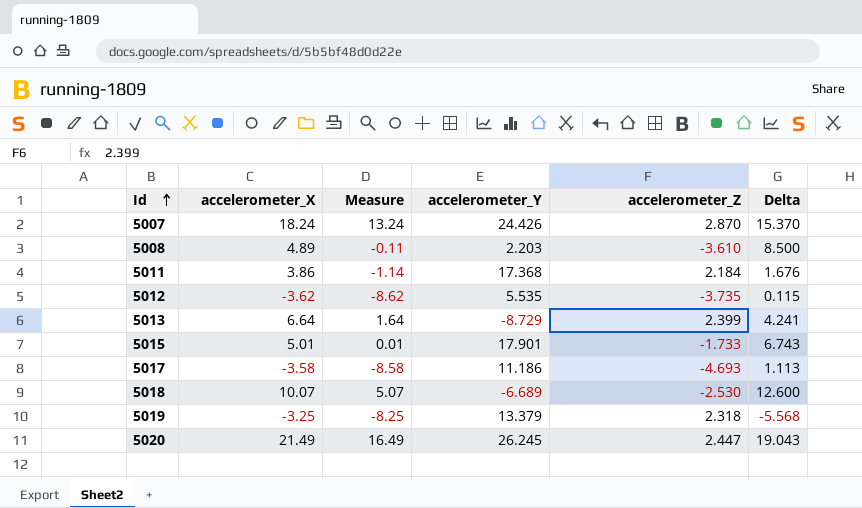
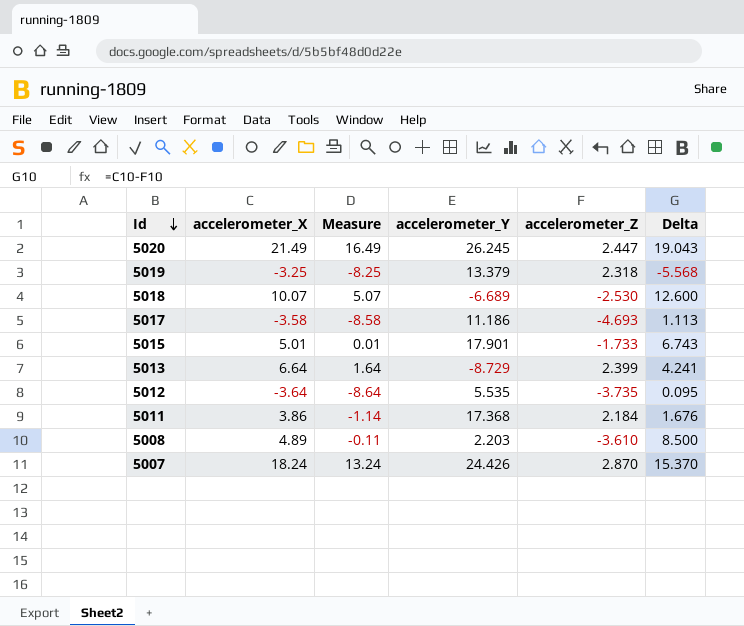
row order: Id ascending -> Id descending
5012 | accelerometer_X: -3.62 -> -3.64
5012 | Measure: -8.62 -> -8.64
5012 | Delta: 0.115 -> 0.095

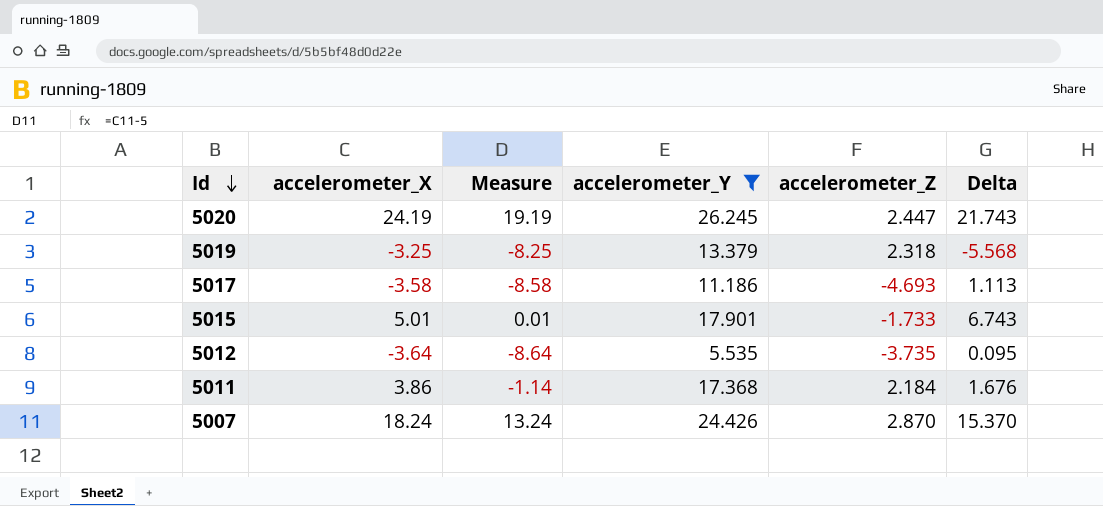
filter: none -> accelerometer_Y >= 5.535
5020 | accelerometer_X: 21.49 -> 24.19
5020 | Measure: 16.49 -> 19.19
5020 | Delta: 19.043 -> 21.743

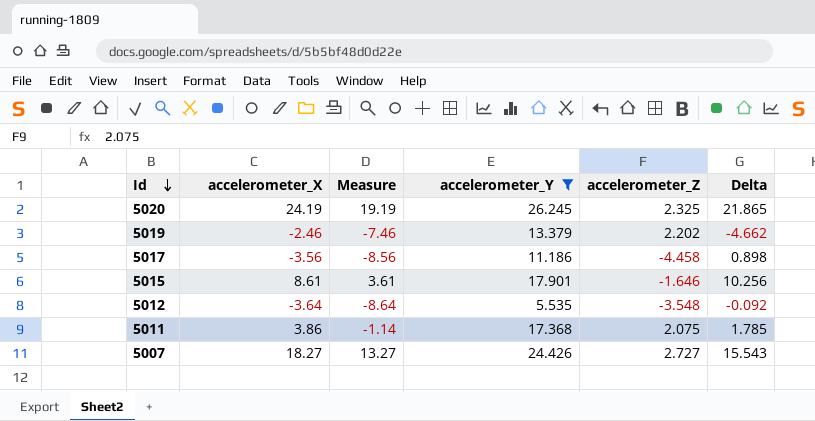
5020 | accelerometer_Z: 2.447 -> 2.325
5020 | Delta: 21.743 -> 21.865
5019 | accelerometer_X: -3.25 -> -2.46
5019 | Measure: -8.25 -> -7.46
5019 | accelerometer_Z: 2.318 -> 2.202
5019 | Delta: -5.568 -> -4.662
5017 | accelerometer_X: -3.58 -> -3.56
5017 | Measure: -8.58 -> -8.56
5017 | accelerometer_Z: -4.693 -> -4.458
5017 | Delta: 1.113 -> 0.898
5015 | accelerometer_X: 5.01 -> 8.61
5015 | Measure: 0.01 -> 3.61
5015 | accelerometer_Z: -1.733 -> -1.646
5015 | Delta: 6.743 -> 10.256
5012 | accelerometer_Z: -3.735 -> -3.548
5012 | Delta: 0.095 -> -0.092
5011 | accelerometer_Z: 2.184 -> 2.075
5011 | Delta: 1.676 -> 1.785
5007 | accelerometer_X: 18.24 -> 18.27
5007 | Measure: 13.24 -> 13.27
5007 | accelerometer_Z: 2.870 -> 2.727
5007 | Delta: 15.370 -> 15.543

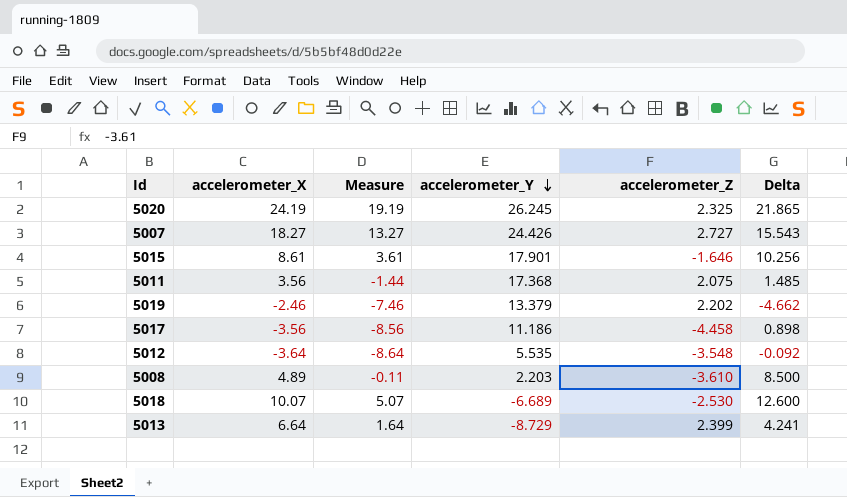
filter: accelerometer_Y >= 5.535 -> none
row order: Id descending -> accelerometer_Y descending
5011 | accelerometer_X: 3.86 -> 3.56
5011 | Measure: -1.14 -> -1.44
5011 | Delta: 1.785 -> 1.485

